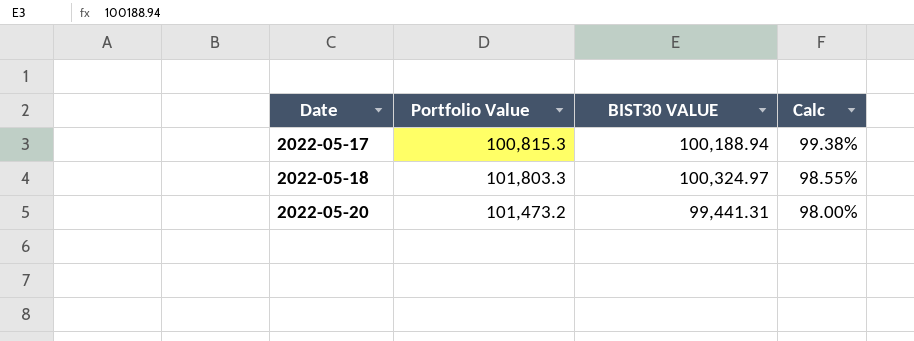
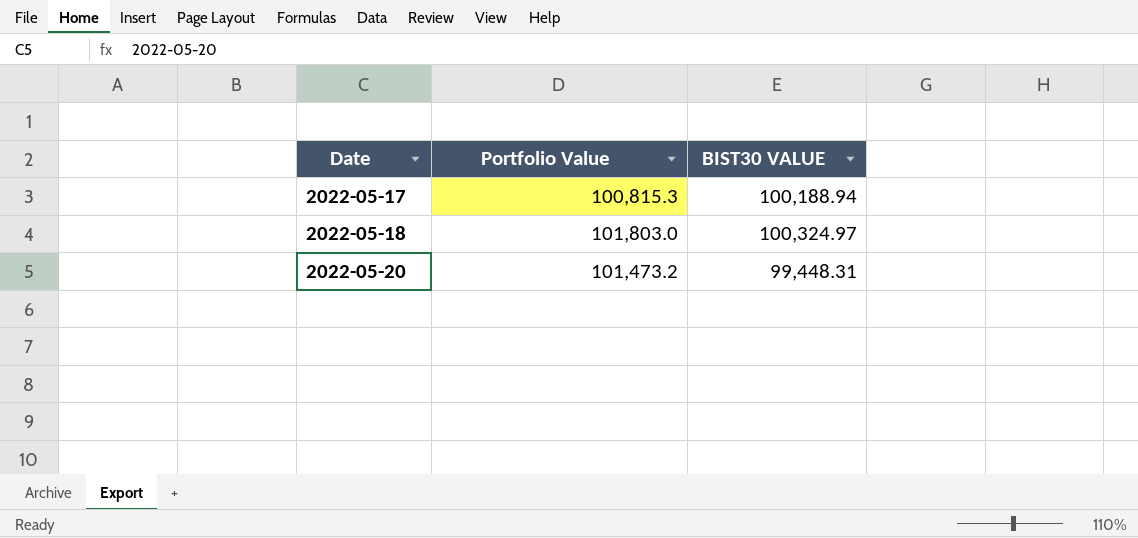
column Calc | formula: [BIST30 VALUE] / [Portfolio Value] -> none
2022-05-18 | Portfolio Value: 101,803.3 -> 101,803.0
2022-05-20 | BIST30 VALUE: 99,441.31 -> 99,448.31

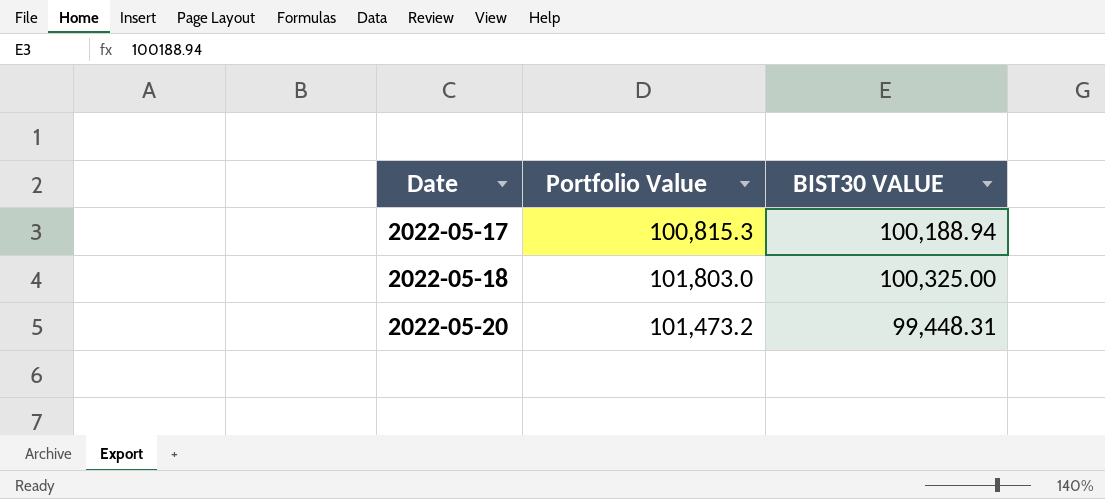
2022-05-18 | BIST30 VALUE: 100,324.97 -> 100,325.00

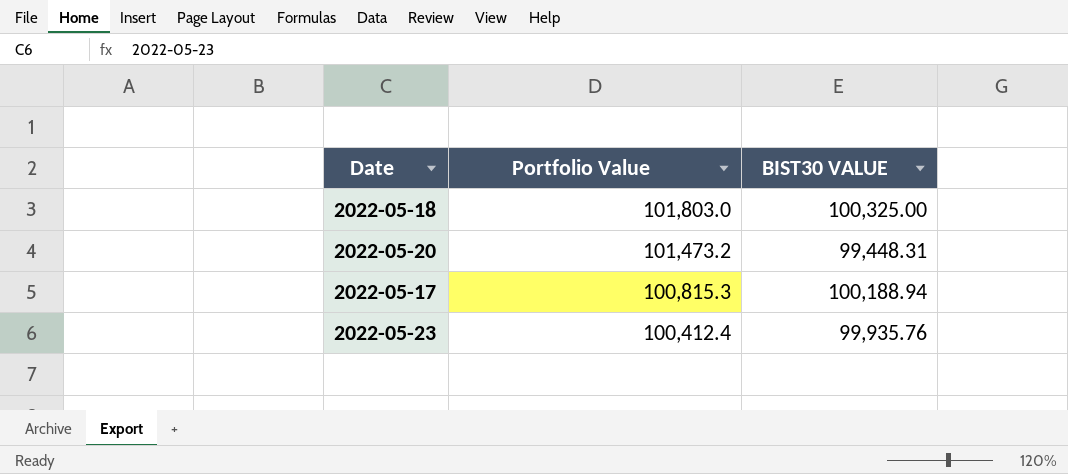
row order: Date ascending -> Portfolio Value descending
row 2022-05-23: none -> 100,412.4 | 99,935.76

